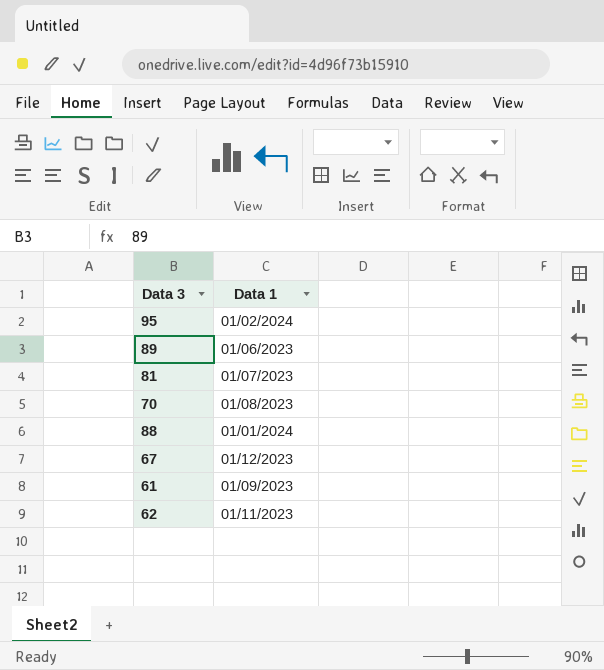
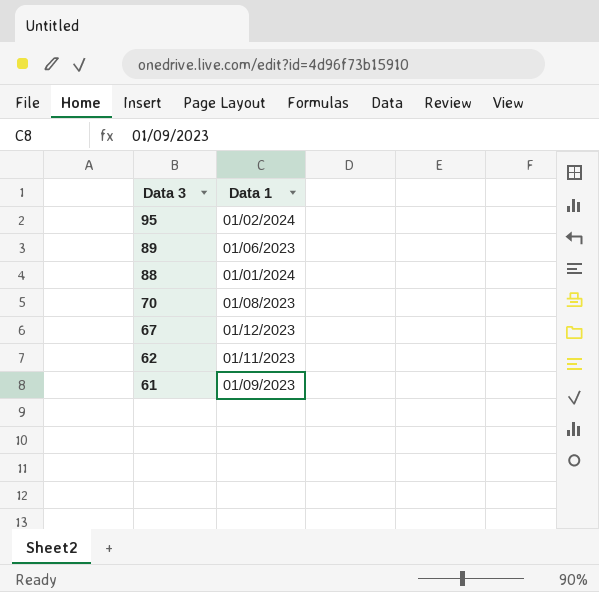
row order: none -> Data 3 descending
row 81: 01/07/2023 -> none

